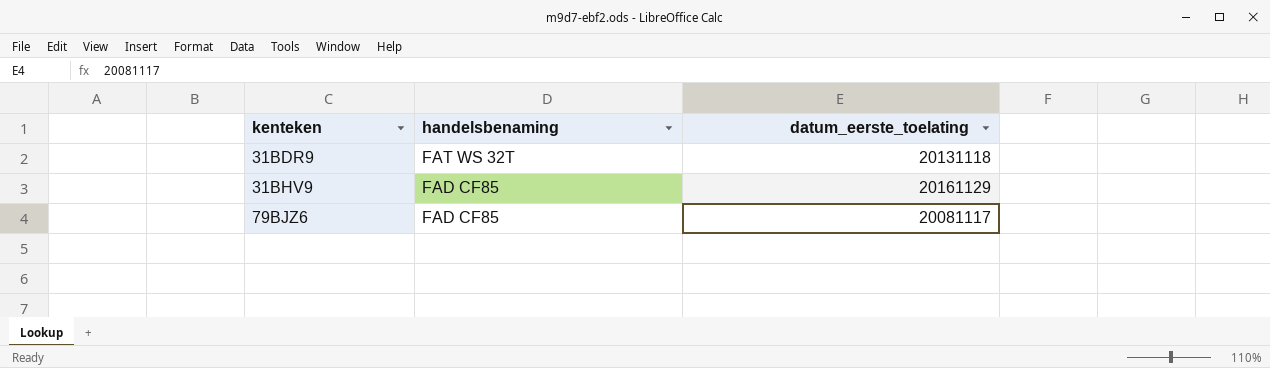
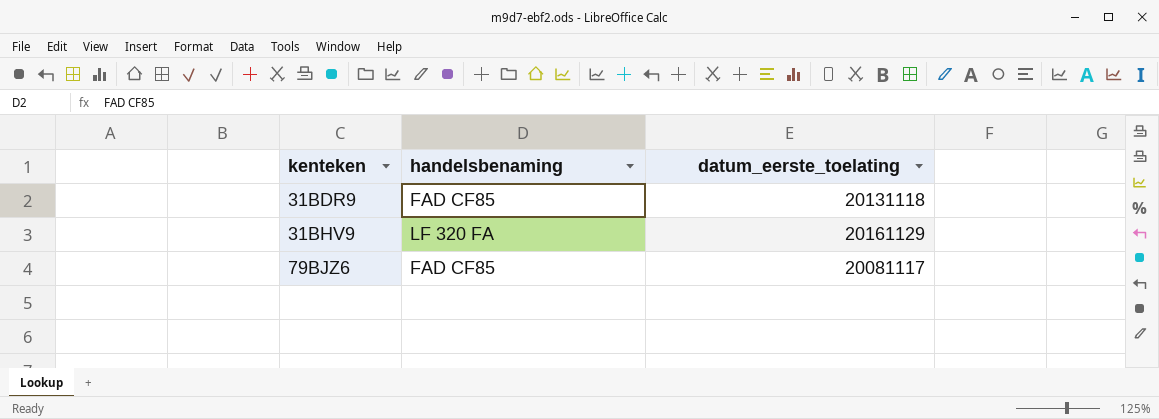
31BDR9 | handelsbenaming: FAT WS 32T -> FAD CF85
31BHV9 | handelsbenaming: FAD CF85 -> LF 320 FA

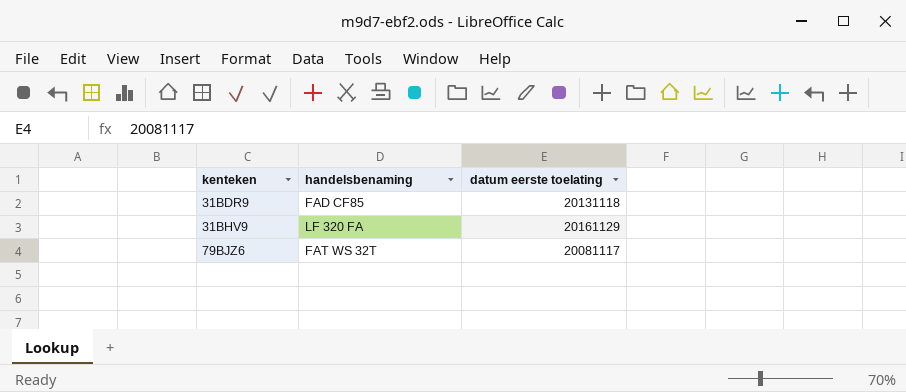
column name: datum_eerste_toelating -> datum eerste toelating
79BJZ6 | handelsbenaming: FAD CF85 -> FAT WS 32T

